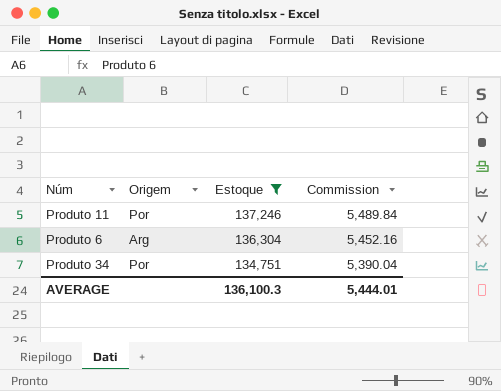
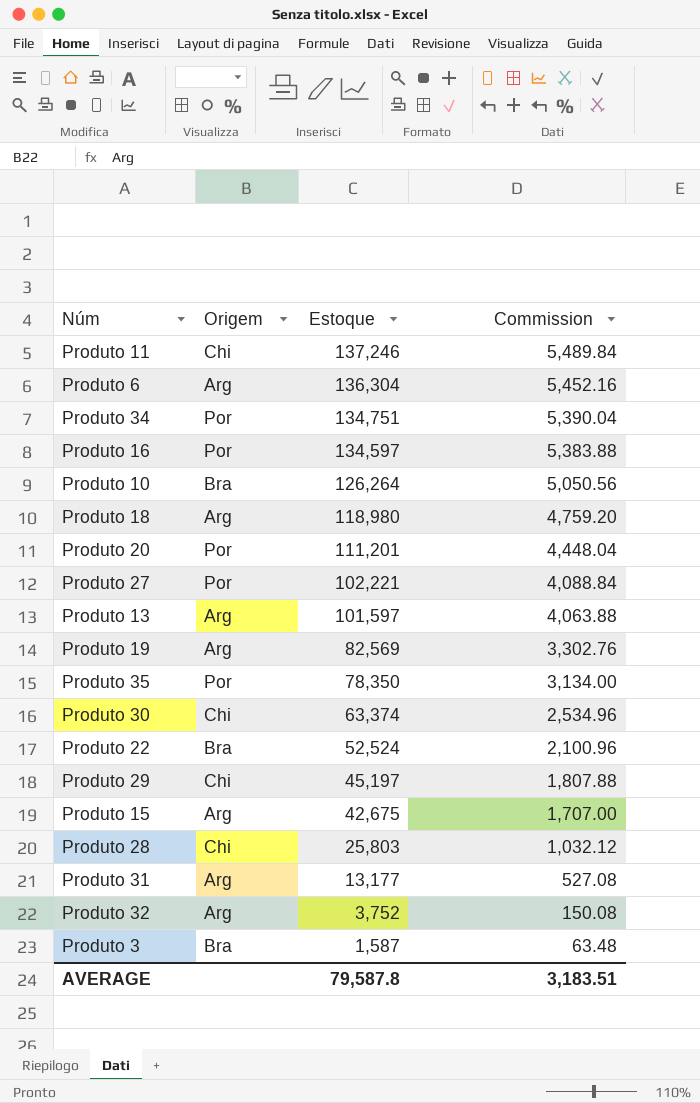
filter: Estoque >= 134,751 -> none
Produto 11 | Origem: Por -> Chi
AVERAGE | Estoque: 136,100.3 -> 79,587.8
AVERAGE | Commission: 5,444.01 -> 3,183.51

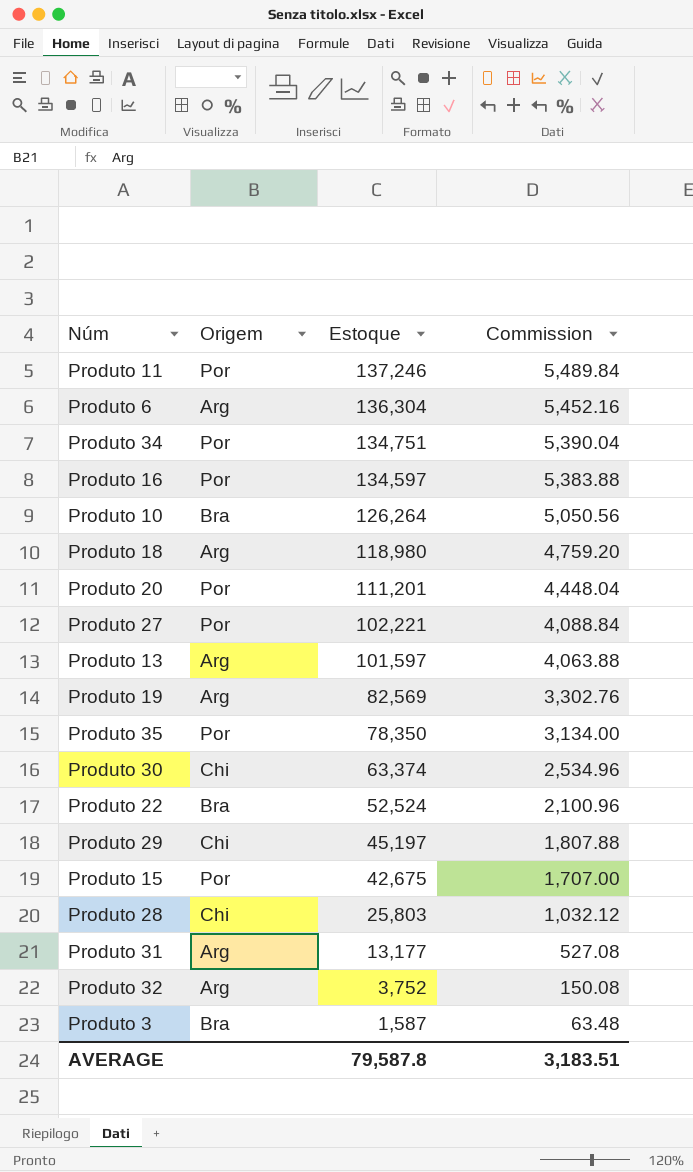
Produto 11 | Origem: Chi -> Por
Produto 15 | Origem: Arg -> Por

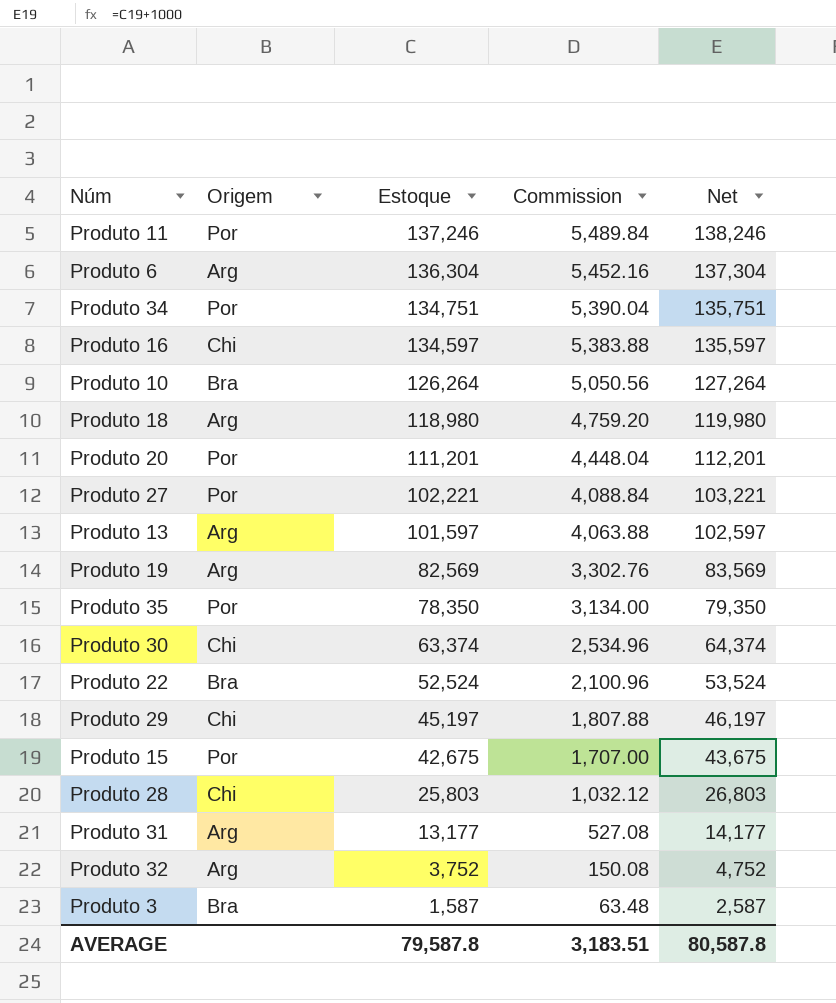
column Net | formula: none -> [Estoque] + 1000
Produto 16 | Origem: Por -> Chi

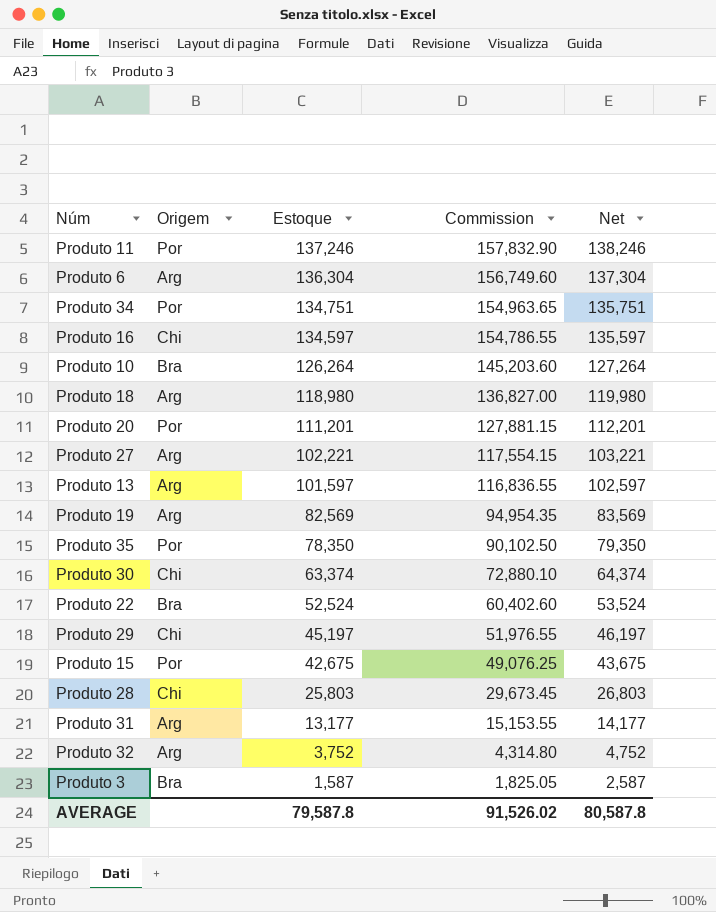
column Commission | formula: [Estoque] * 0.04 -> [Estoque] * 1.15
Produto 27 | Origem: Por -> Arg
AVERAGE | Commission: 3,183.51 -> 91,526.02

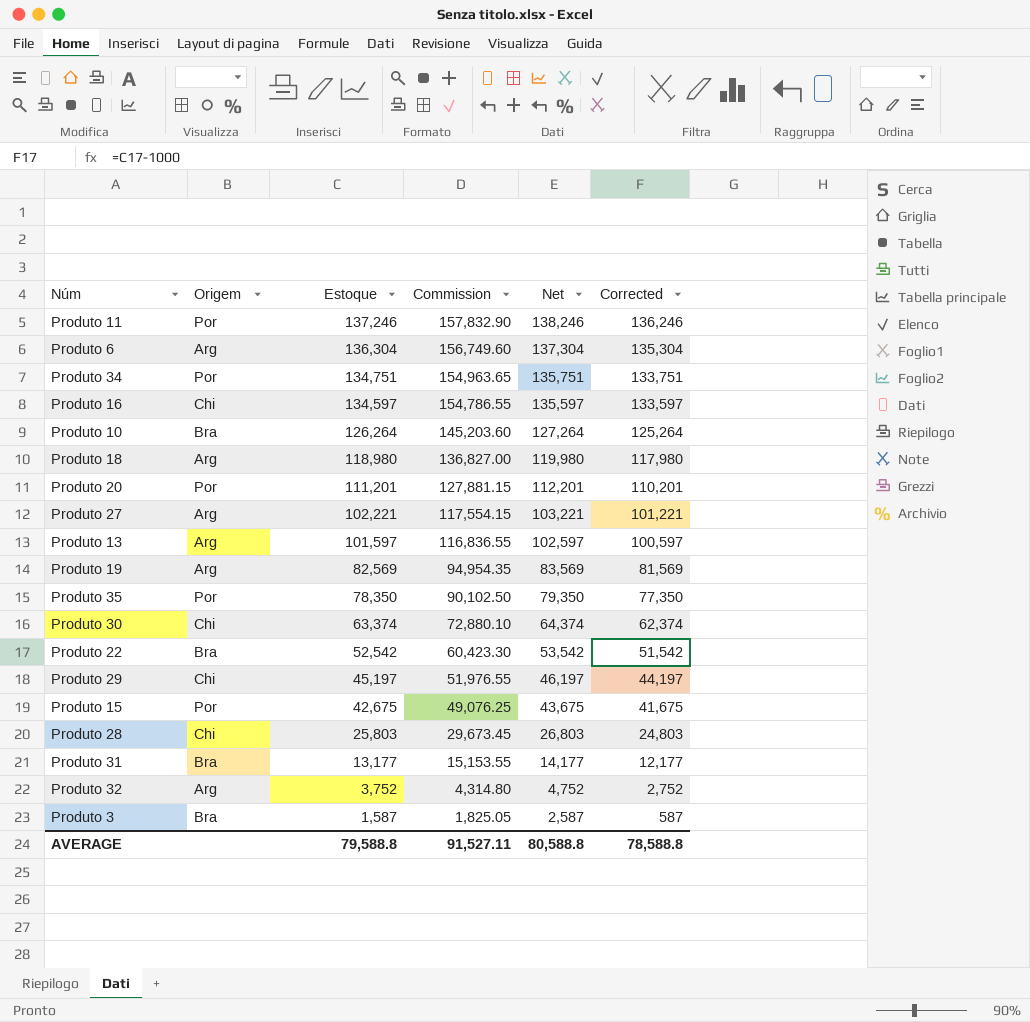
column Corrected | formula: none -> [Estoque] - 1000
Produto 22 | Estoque: 52,524 -> 52,542
Produto 22 | Commission: 60,402.60 -> 60,423.30
Produto 22 | Net: 53,524 -> 53,542
Produto 31 | Origem: Arg -> Bra
AVERAGE | Estoque: 79,587.8 -> 79,588.8
AVERAGE | Commission: 91,526.02 -> 91,527.11
AVERAGE | Net: 80,587.8 -> 80,588.8

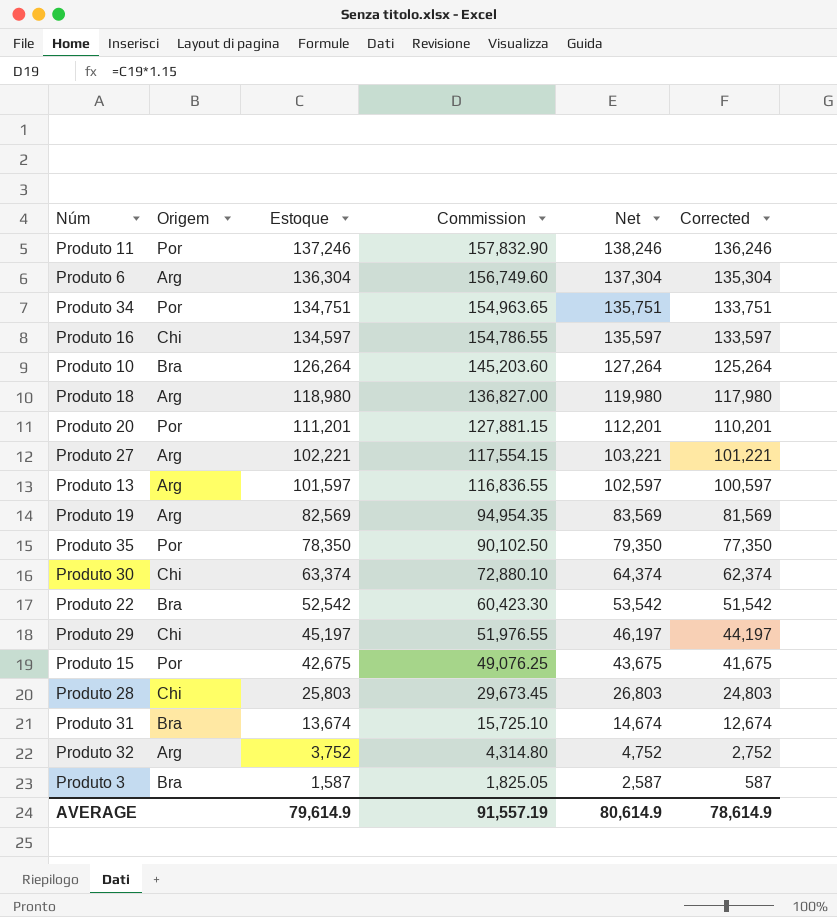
Produto 31 | Estoque: 13,177 -> 13,674
Produto 31 | Commission: 15,153.55 -> 15,725.10
Produto 31 | Net: 14,177 -> 14,674
Produto 31 | Corrected: 12,177 -> 12,674
AVERAGE | Estoque: 79,588.8 -> 79,614.9
AVERAGE | Commission: 91,527.11 -> 91,557.19
AVERAGE | Net: 80,588.8 -> 80,614.9
AVERAGE | Corrected: 78,588.8 -> 78,614.9

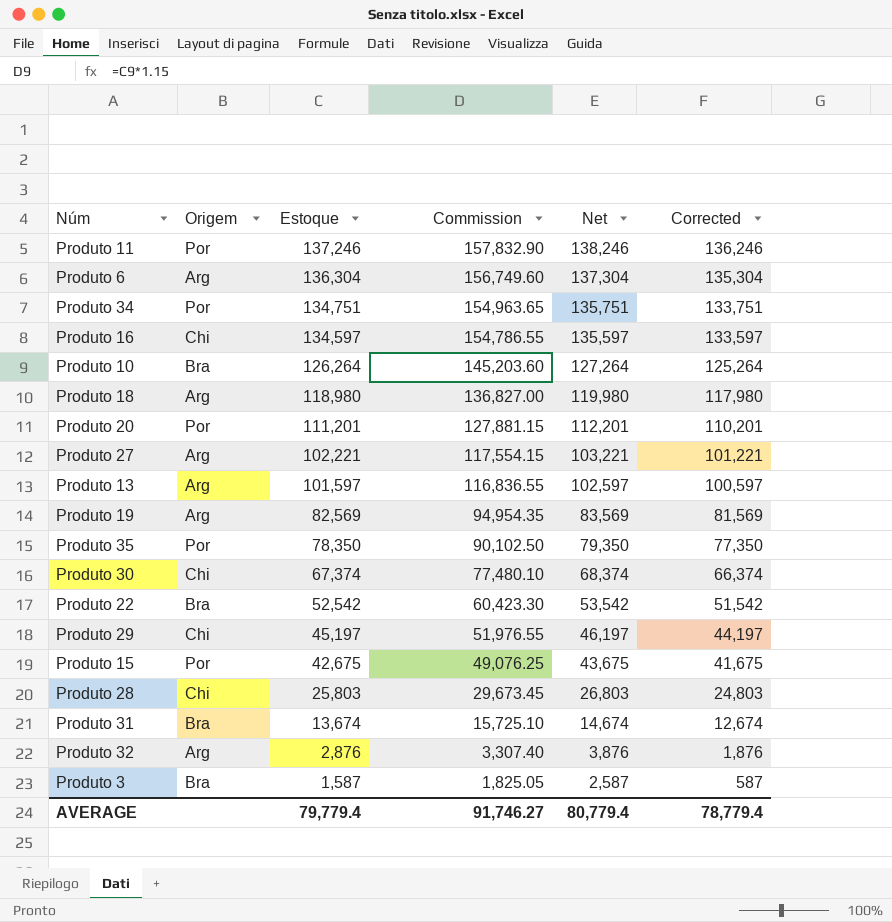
Produto 30 | Estoque: 63,374 -> 67,374
Produto 30 | Commission: 72,880.10 -> 77,480.10
Produto 30 | Net: 64,374 -> 68,374
Produto 30 | Corrected: 62,374 -> 66,374
Produto 32 | Estoque: 3,752 -> 2,876
Produto 32 | Commission: 4,314.80 -> 3,307.40
Produto 32 | Net: 4,752 -> 3,876
Produto 32 | Corrected: 2,752 -> 1,876
AVERAGE | Estoque: 79,614.9 -> 79,779.4
AVERAGE | Commission: 91,557.19 -> 91,746.27
AVERAGE | Net: 80,614.9 -> 80,779.4
AVERAGE | Corrected: 78,614.9 -> 78,779.4

